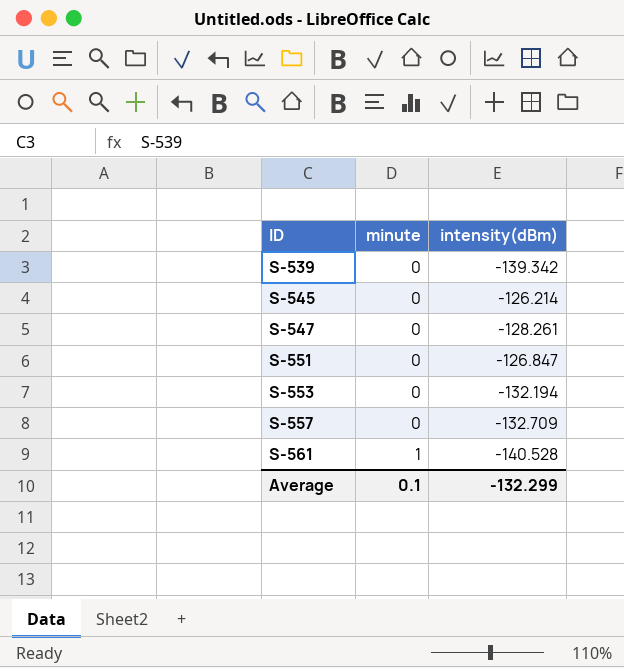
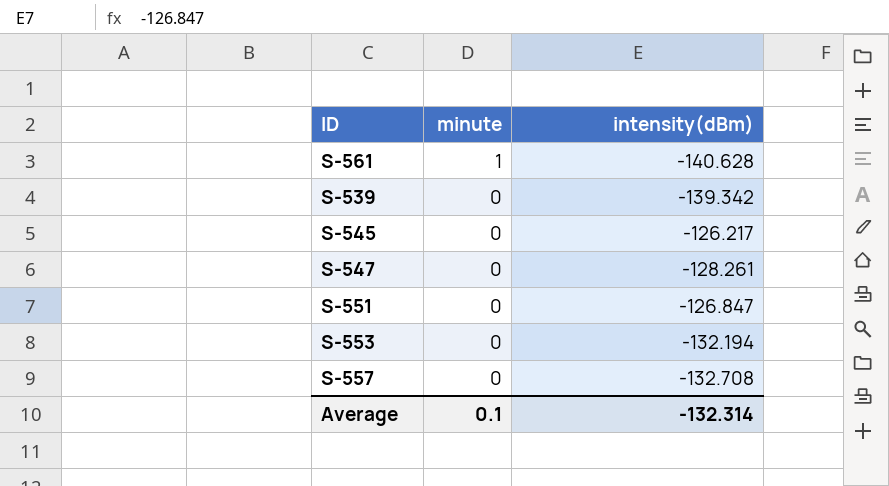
row order: ID ascending -> minute descending
S-561 | intensity(dBm): -140.528 -> -140.628
S-545 | intensity(dBm): -126.214 -> -126.217
S-557 | intensity(dBm): -132.709 -> -132.708
Average | intensity(dBm): -132.299 -> -132.314

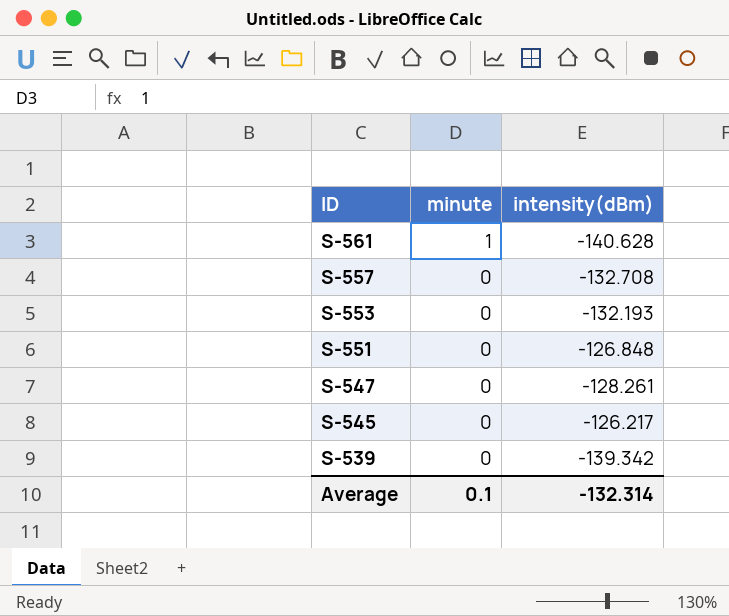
row order: minute descending -> ID descending
S-553 | intensity(dBm): -132.194 -> -132.193
S-551 | intensity(dBm): -126.847 -> -126.848

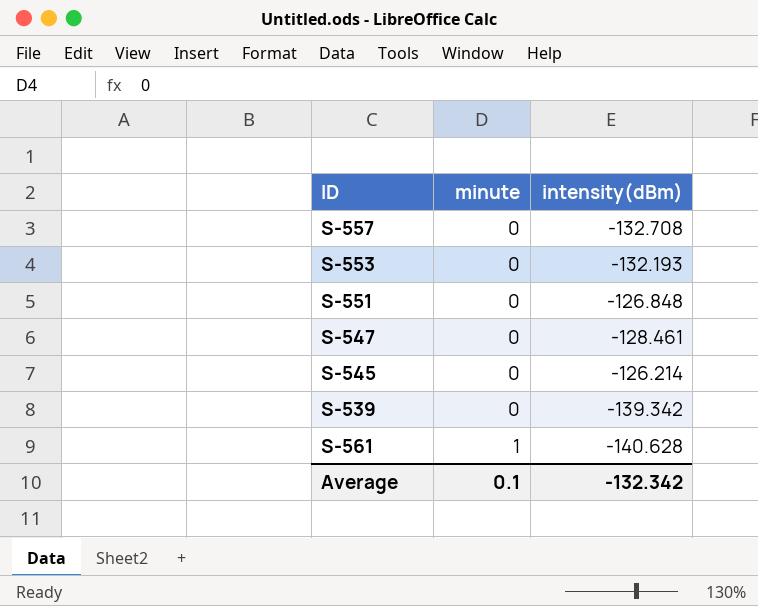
row order: ID descending -> minute ascending
S-547 | intensity(dBm): -128.261 -> -128.461
S-545 | intensity(dBm): -126.217 -> -126.214
Average | intensity(dBm): -132.314 -> -132.342

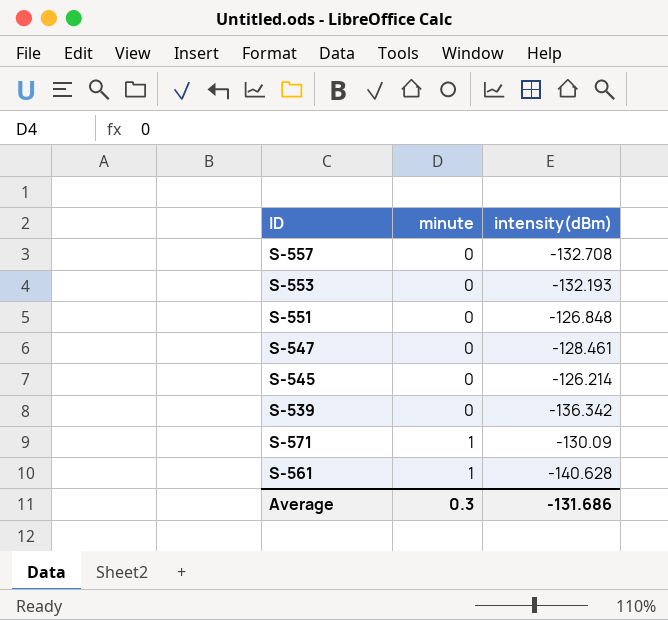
S-539 | intensity(dBm): -139.342 -> -136.342
row S-571: none -> 1 | -130.09
Average | minute: 0.1 -> 0.3
Average | intensity(dBm): -132.342 -> -131.686

